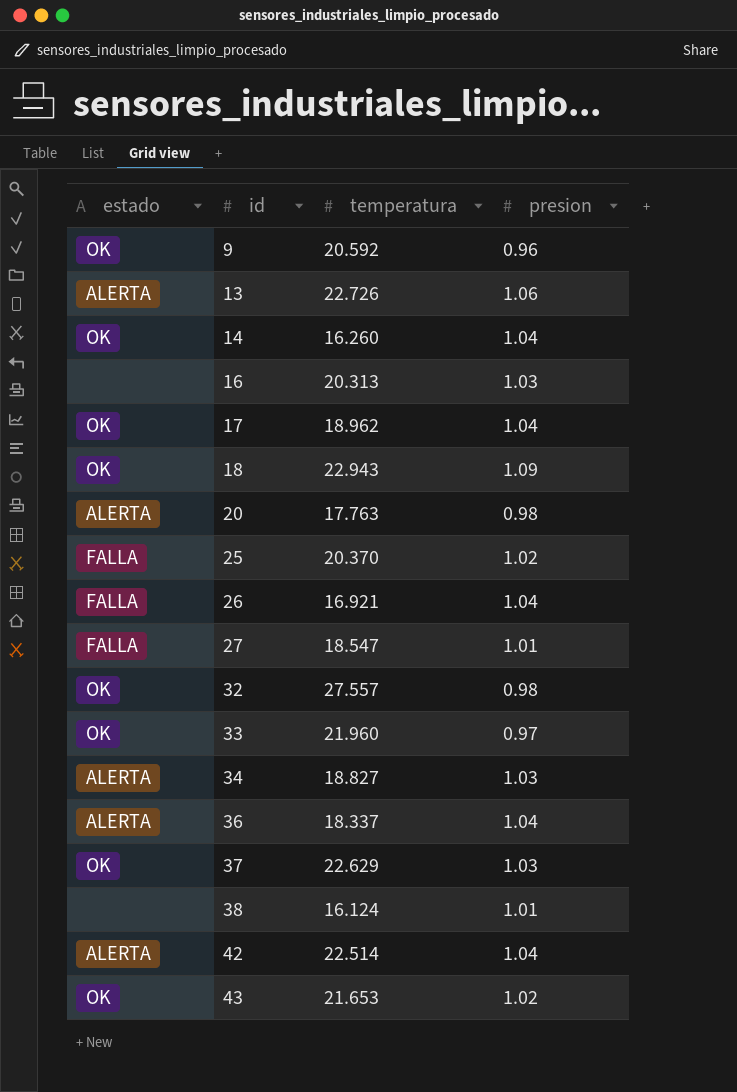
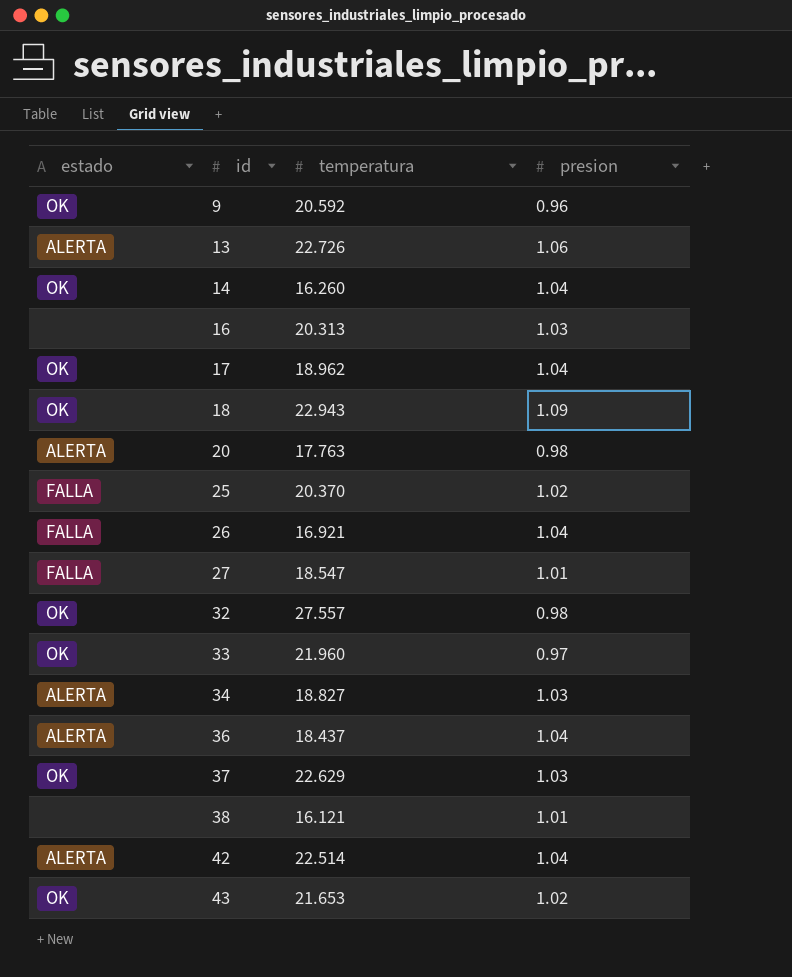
36 | temperatura: 18.337 -> 18.437
38 | temperatura: 16.124 -> 16.121

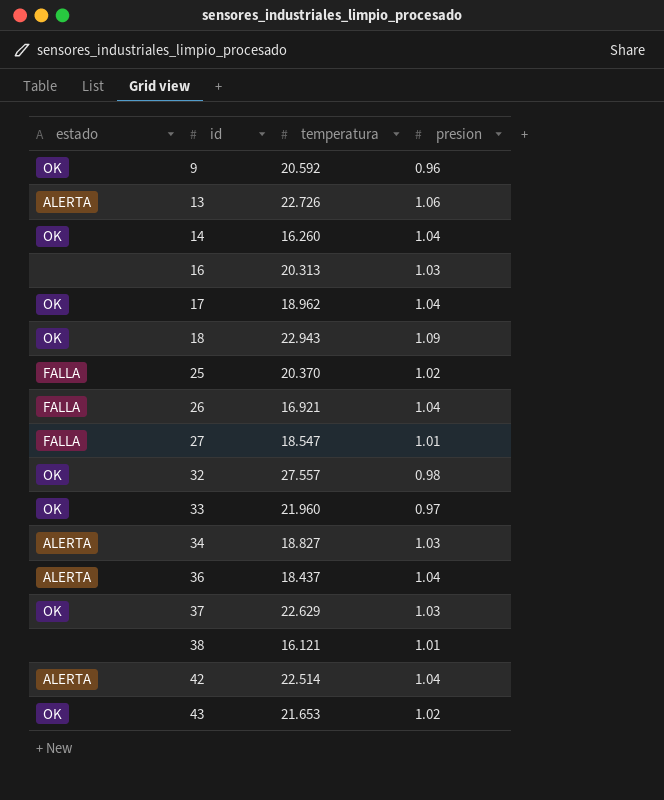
row 20: ALERTA | 17.763 | 0.98 -> none

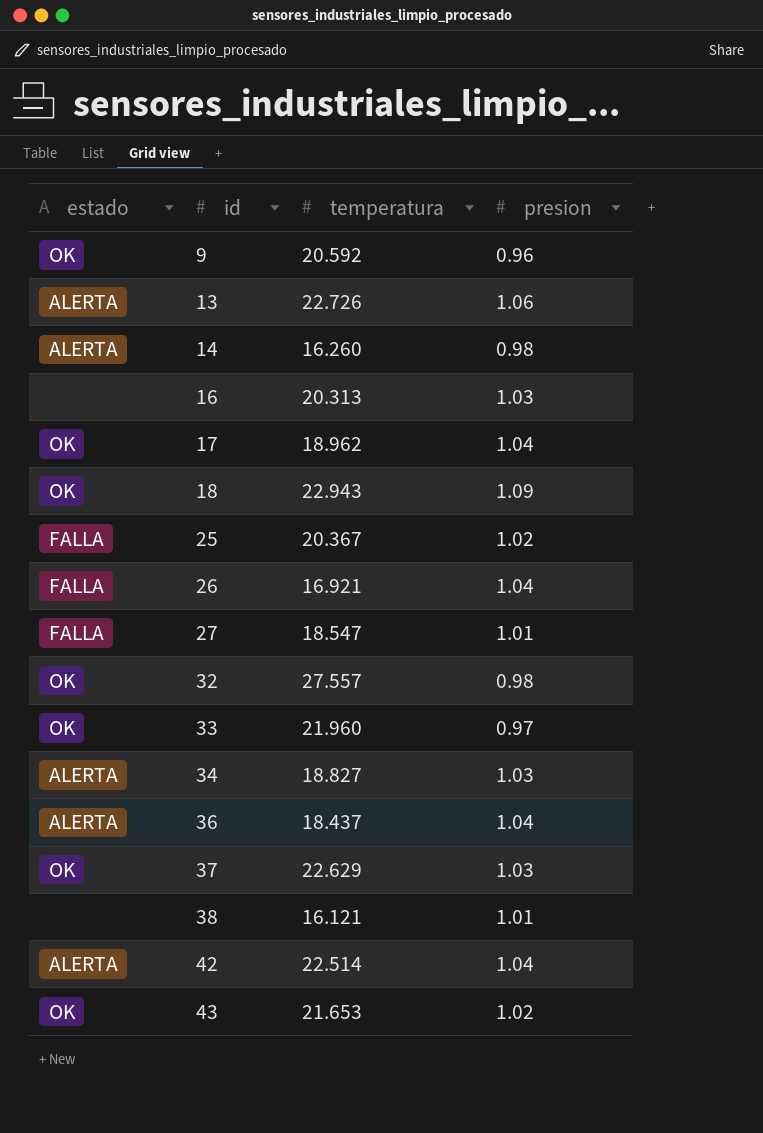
14 | estado: OK -> ALERTA
14 | presion: 1.04 -> 0.98
25 | temperatura: 20.370 -> 20.367

